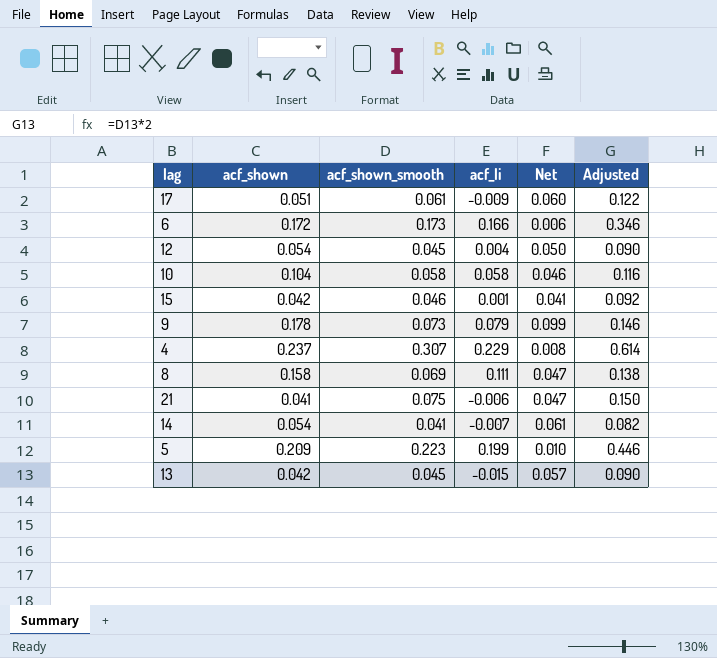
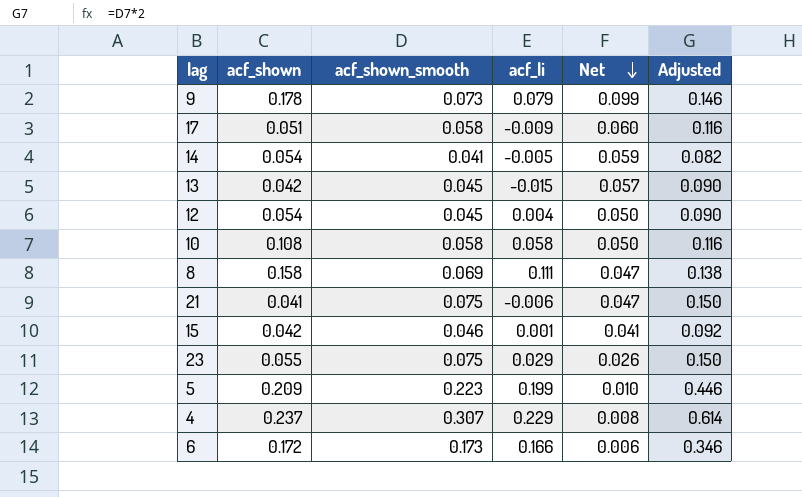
row order: none -> Net descending
17 | acf_shown_smooth: 0.061 -> 0.058
17 | Adjusted: 0.122 -> 0.116
14 | acf_li: -0.007 -> -0.005
14 | Net: 0.061 -> 0.059
10 | acf_shown: 0.104 -> 0.108
10 | Net: 0.046 -> 0.050
row 23: none -> 0.055 | 0.075 | 0.029 | 0.026 | 0.150

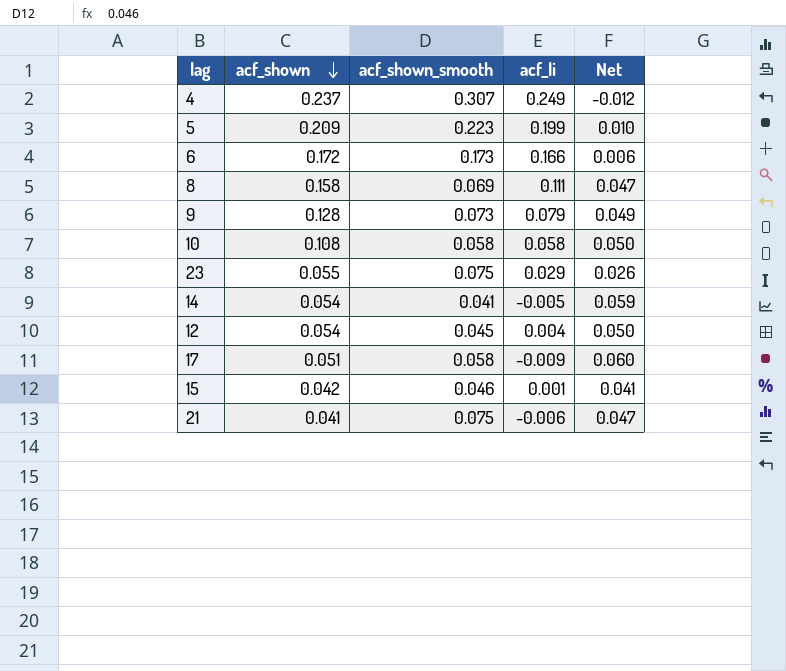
row order: Net descending -> acf_shown descending
column Adjusted | formula: [acf_shown_smooth] * 2 -> none
row 13: 0.042 | 0.045 | -0.015 | 0.057 | 0.090 -> none
4 | acf_li: 0.229 -> 0.249
4 | Net: 0.008 -> -0.012
9 | acf_shown: 0.178 -> 0.128
9 | Net: 0.099 -> 0.049

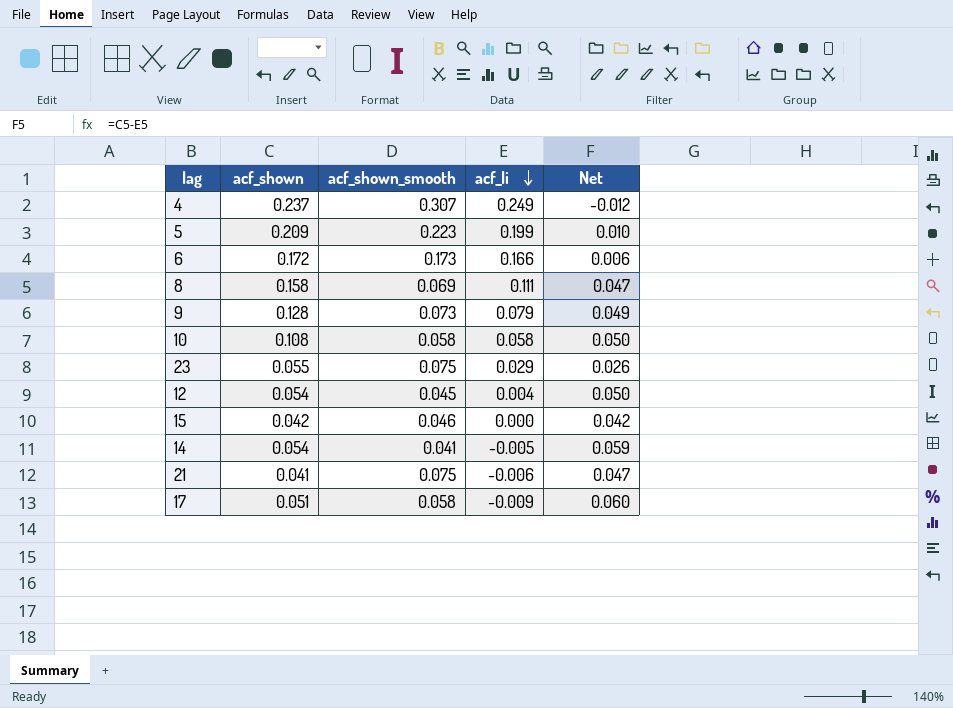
row order: acf_shown descending -> acf_li descending
15 | acf_li: 0.001 -> 0.000
15 | Net: 0.041 -> 0.042

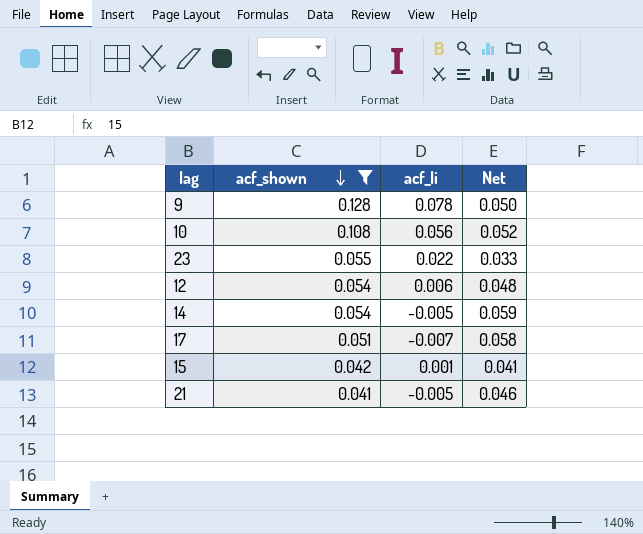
filter: none -> acf_shown <= 0.128
row order: acf_li descending -> acf_shown descending
column acf_shown_smooth | position: 3 -> none
9 | acf_li: 0.079 -> 0.078
9 | Net: 0.049 -> 0.050
10 | acf_li: 0.058 -> 0.056
10 | Net: 0.050 -> 0.052
23 | acf_li: 0.029 -> 0.022
23 | Net: 0.026 -> 0.033
12 | acf_li: 0.004 -> 0.006
12 | Net: 0.050 -> 0.048
17 | acf_li: -0.009 -> -0.007
17 | Net: 0.060 -> 0.058
15 | acf_li: 0.000 -> 0.001
15 | Net: 0.042 -> 0.041
21 | acf_li: -0.006 -> -0.005
21 | Net: 0.047 -> 0.046

